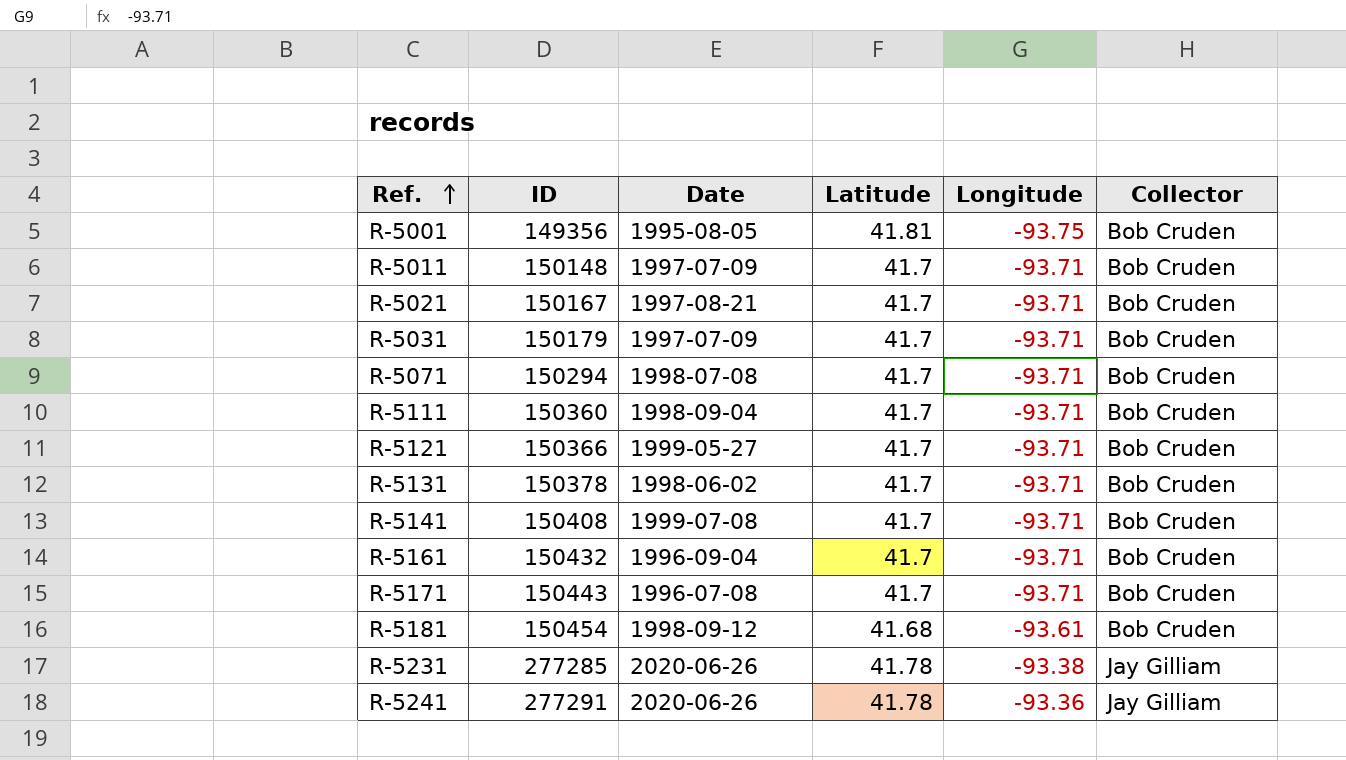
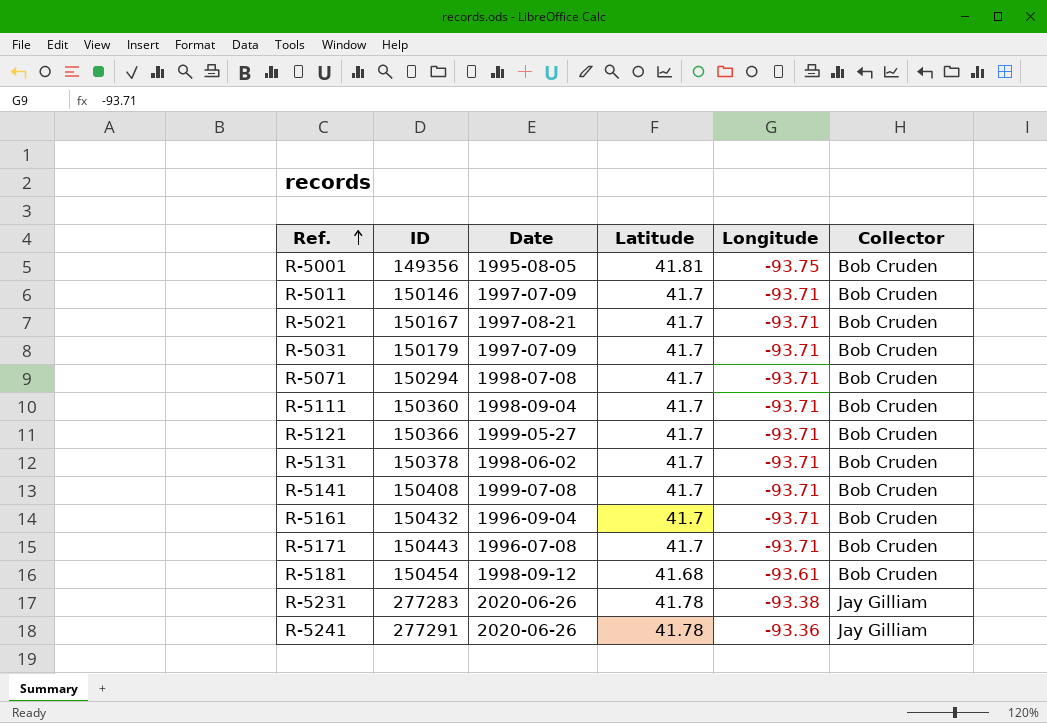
R-5011 | ID: 150148 -> 150146
R-5231 | ID: 277285 -> 277283

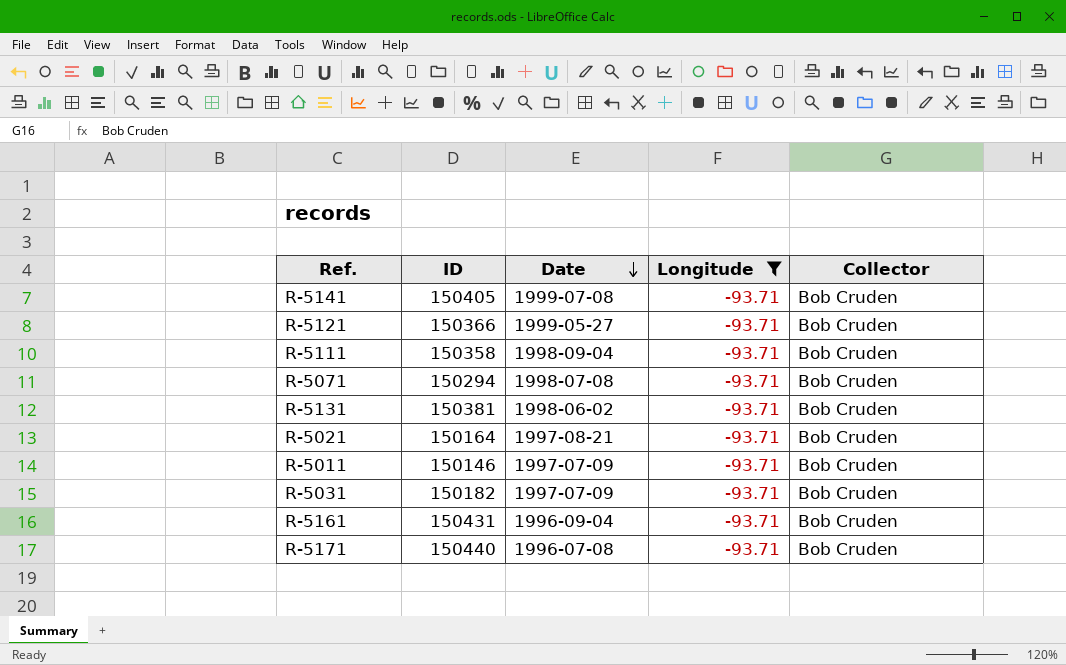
filter: none -> Longitude = -93.71
row order: Ref. ascending -> Date descending
column Latitude | position: 4 -> none
R-5141 | ID: 150408 -> 150405
R-5111 | ID: 150360 -> 150358
R-5131 | ID: 150378 -> 150381
R-5021 | ID: 150167 -> 150164
R-5031 | ID: 150179 -> 150182
R-5161 | ID: 150432 -> 150431
R-5171 | ID: 150443 -> 150440

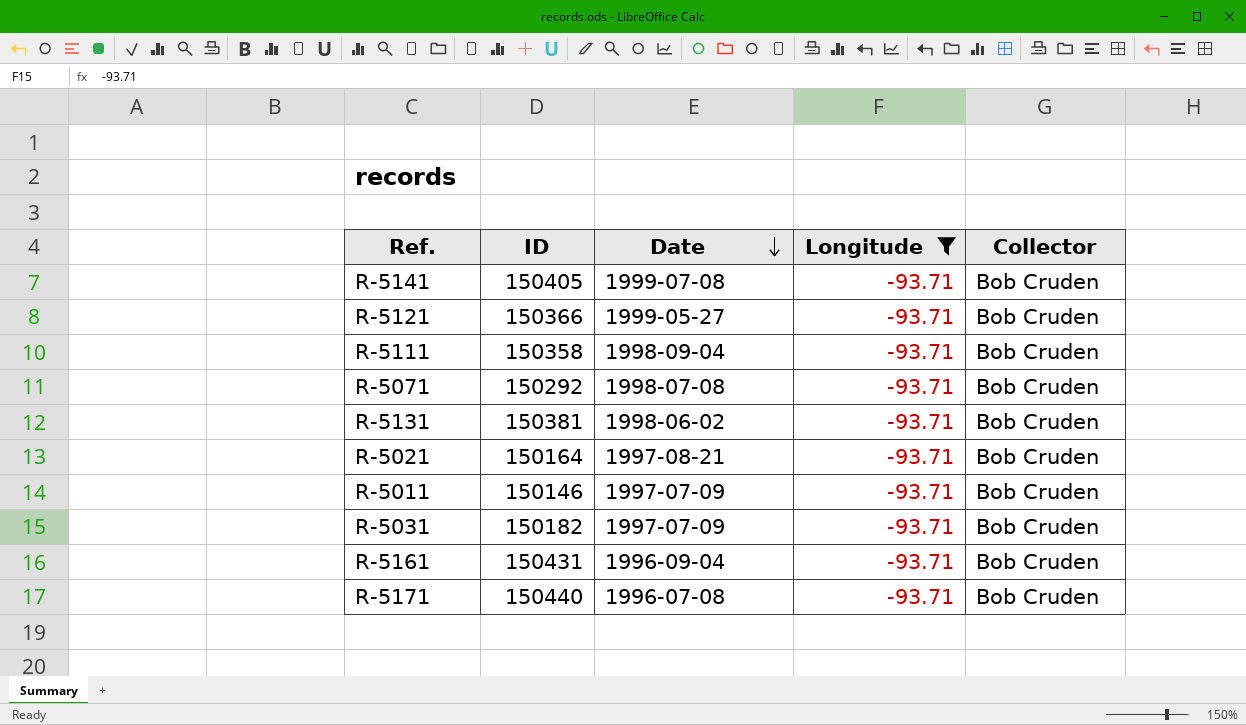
R-5071 | ID: 150294 -> 150292

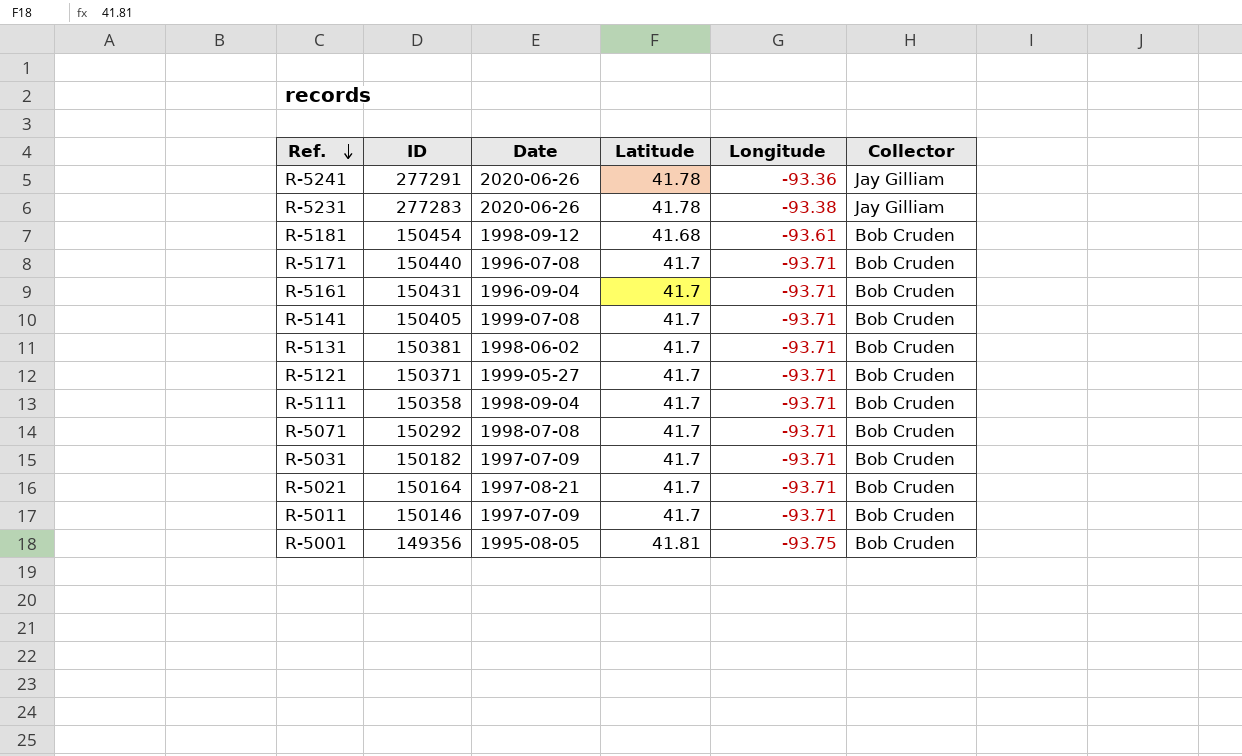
filter: Longitude = -93.71 -> none
row order: Date descending -> Ref. descending
column Latitude | position: none -> 4
R-5121 | ID: 150366 -> 150371

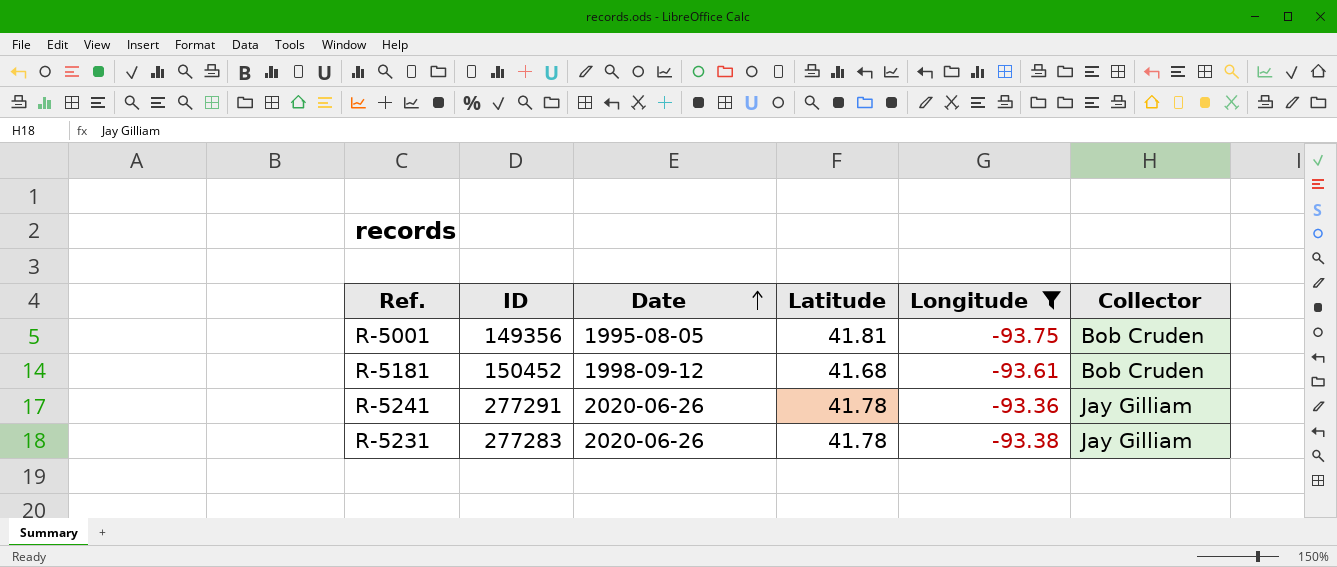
filter: none -> Longitude != -93.71
row order: Ref. descending -> Date ascending
R-5181 | ID: 150454 -> 150452

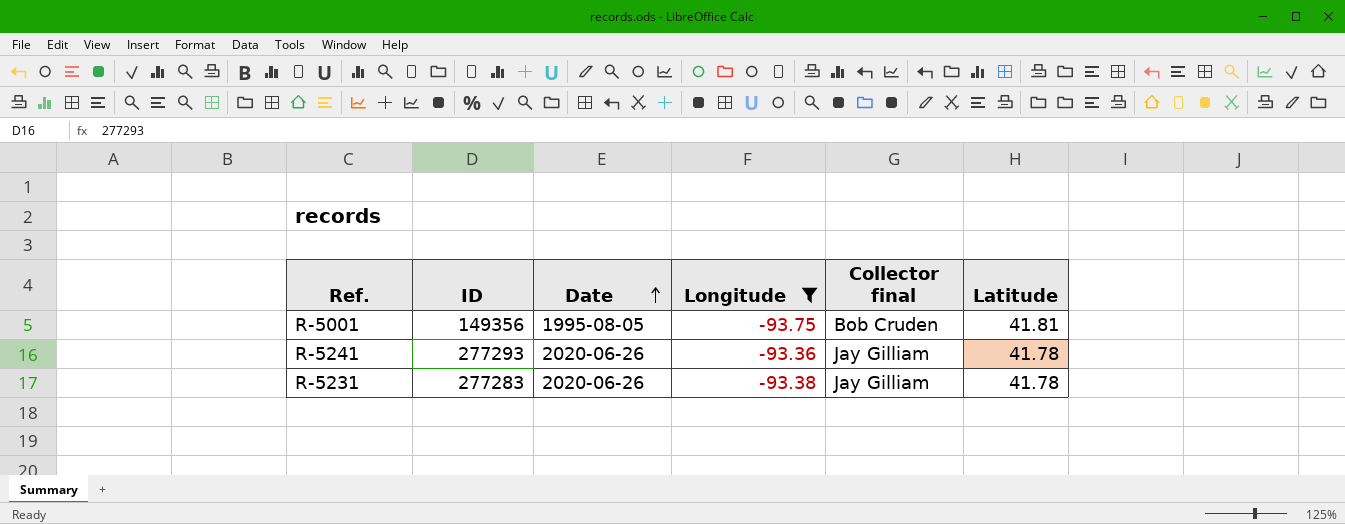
column name: Collector -> Collector final
column Latitude | position: 4 -> 6
row R-5181: 150452 | 1998-09-12 | 41.68 | -93.61 | Bob Cruden -> none
R-5241 | ID: 277291 -> 277293

